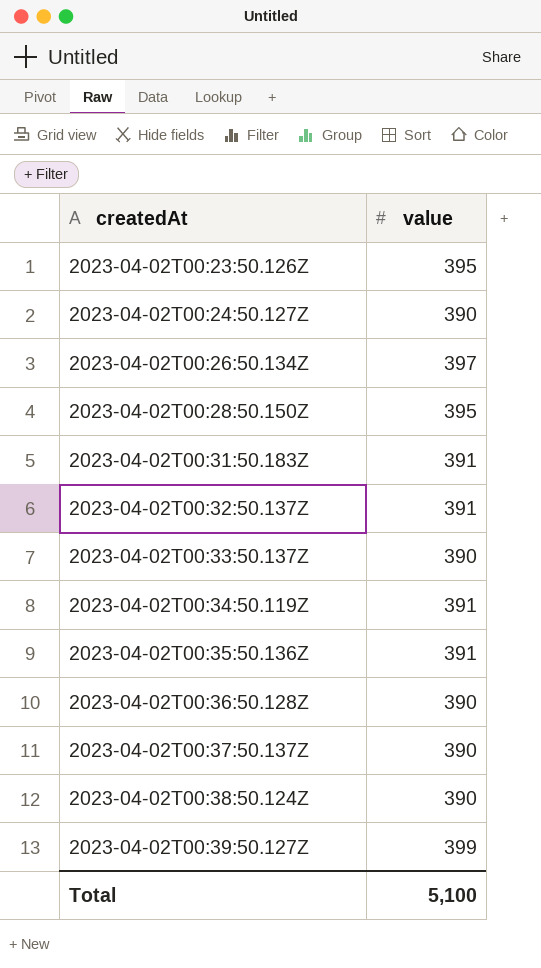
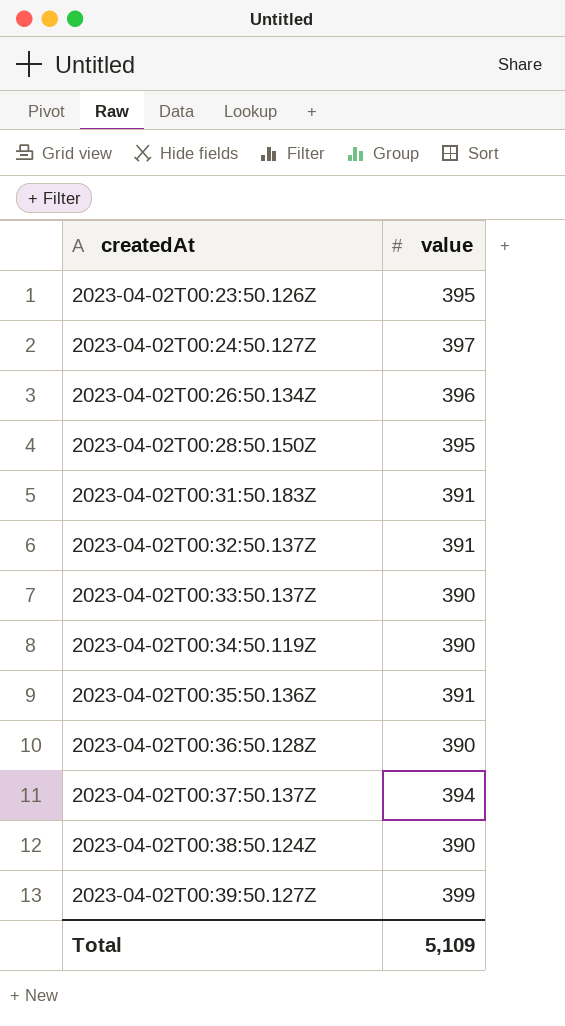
2023-04-02T00:24:50.127Z | value: 390 -> 397
2023-04-02T00:26:50.134Z | value: 397 -> 396
2023-04-02T00:34:50.119Z | value: 391 -> 390
2023-04-02T00:37:50.137Z | value: 390 -> 394
Total | value: 5,100 -> 5,109

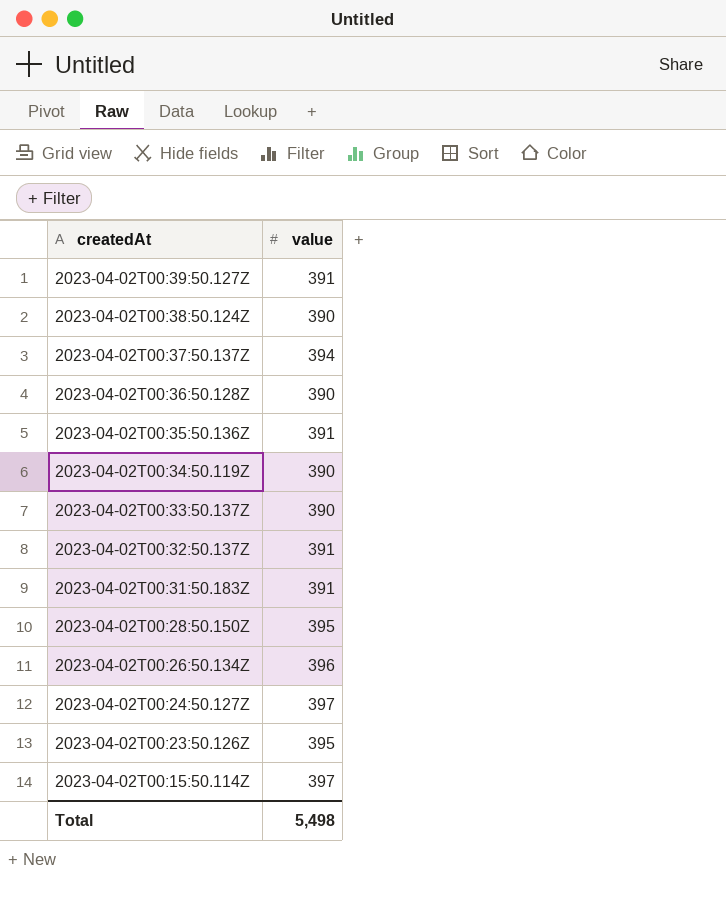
row order: createdAt ascending -> createdAt descending
2023-04-02T00:39:50.127Z | value: 399 -> 391
row 2023-04-02T00:15:50.114Z: none -> 397
Total | value: 5,109 -> 5,498

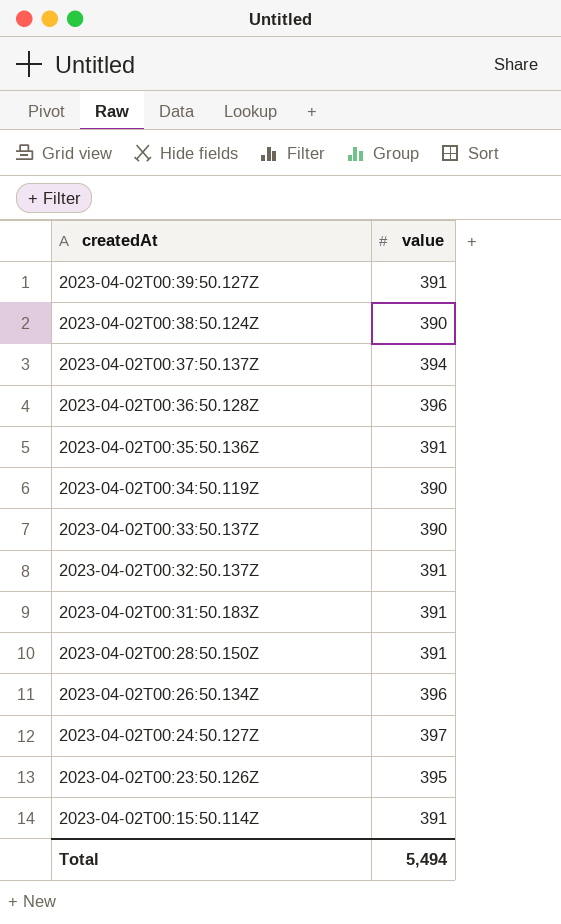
2023-04-02T00:36:50.128Z | value: 390 -> 396
2023-04-02T00:28:50.150Z | value: 395 -> 391
2023-04-02T00:15:50.114Z | value: 397 -> 391
Total | value: 5,498 -> 5,494

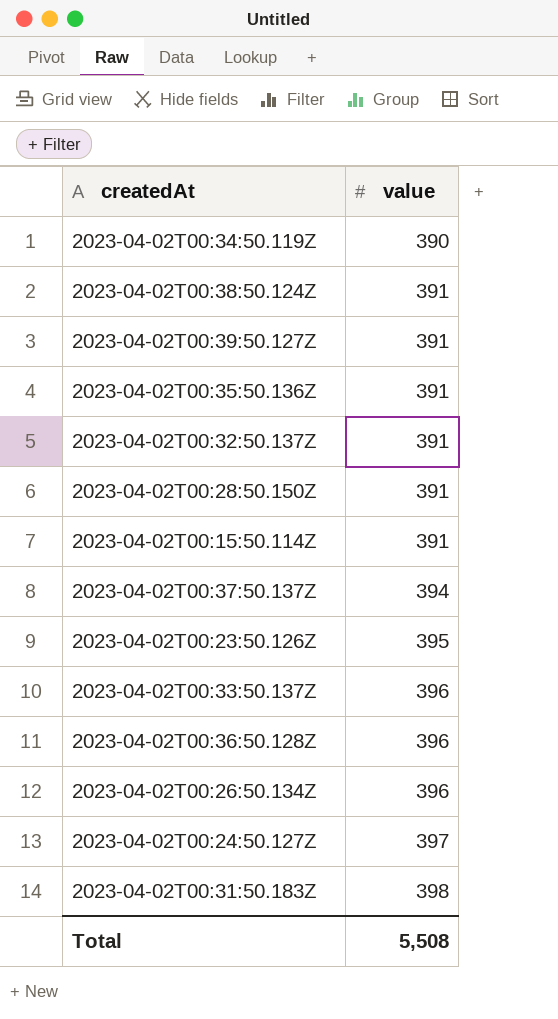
row order: createdAt descending -> value ascending
2023-04-02T00:38:50.124Z | value: 390 -> 391
2023-04-02T00:33:50.137Z | value: 390 -> 396
2023-04-02T00:31:50.183Z | value: 391 -> 398
Total | value: 5,494 -> 5,508

